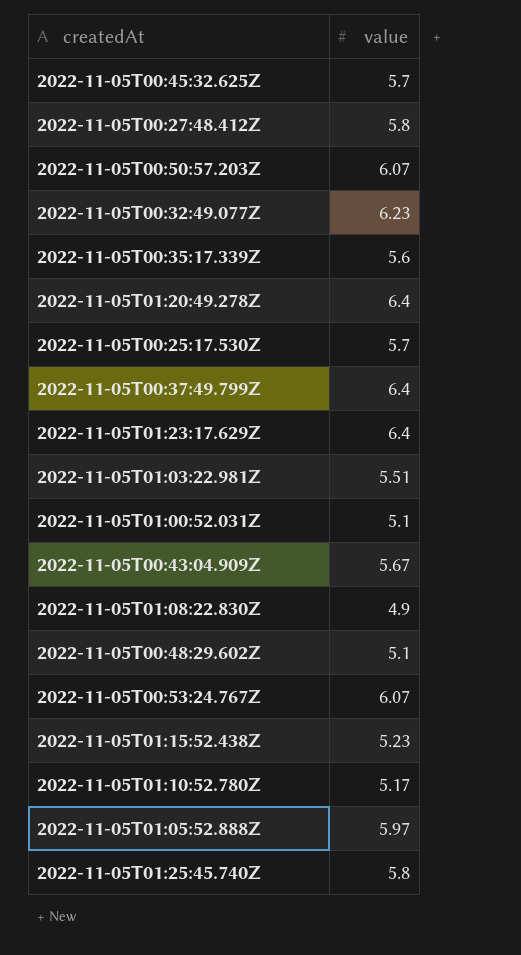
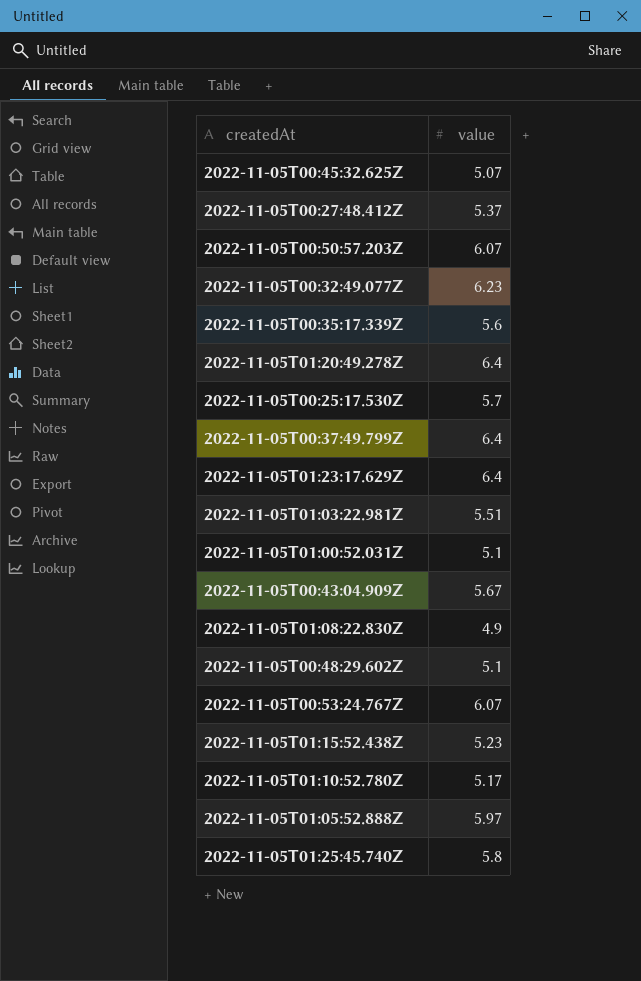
2022-11-05T00:45:32.625Z | value: 5.7 -> 5.07
2022-11-05T00:27:48.412Z | value: 5.8 -> 5.37

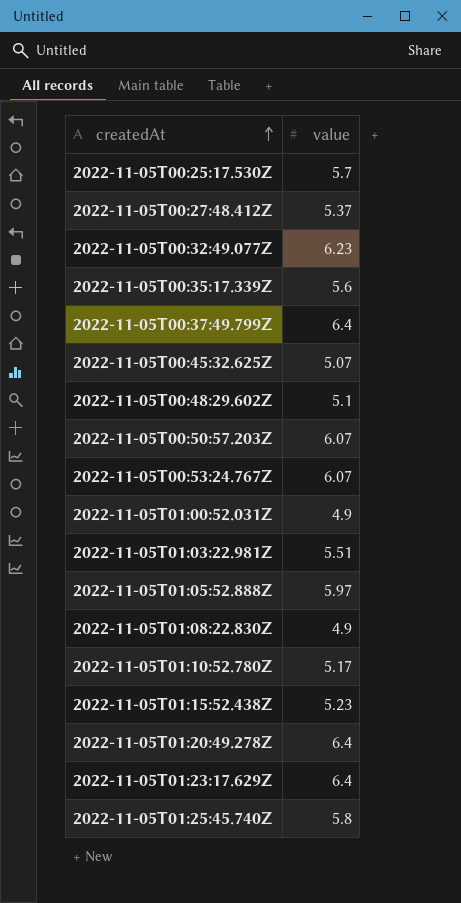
row order: none -> createdAt ascending
row 2022-11-05T00:43:04.909Z: 5.67 -> none
2022-11-05T01:00:52.031Z | value: 5.1 -> 4.9

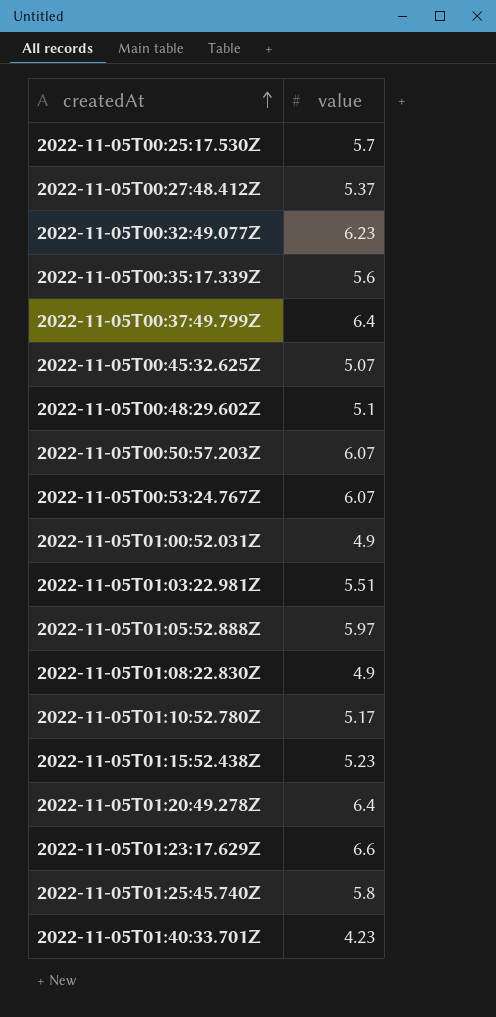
2022-11-05T01:23:17.629Z | value: 6.4 -> 6.6
row 2022-11-05T01:40:33.701Z: none -> 4.23

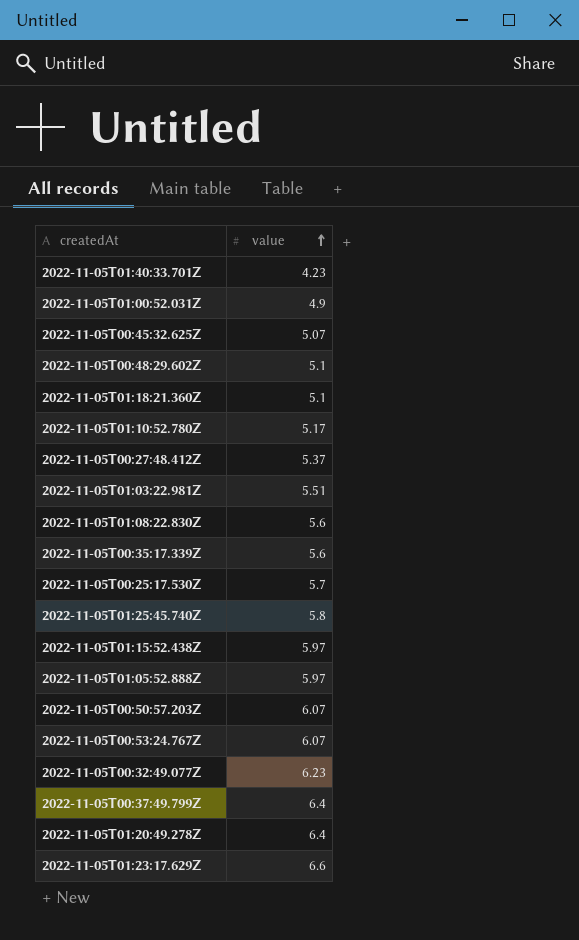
row order: createdAt ascending -> value ascending
row 2022-11-05T01:18:21.360Z: none -> 5.1
2022-11-05T01:08:22.830Z | value: 4.9 -> 5.6
2022-11-05T01:15:52.438Z | value: 5.23 -> 5.97

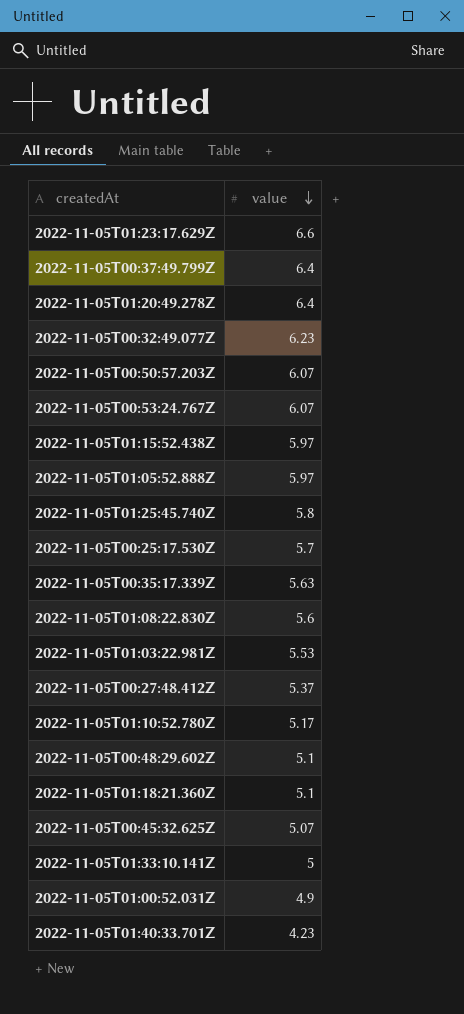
row order: value ascending -> value descending
2022-11-05T00:35:17.339Z | value: 5.6 -> 5.63
2022-11-05T01:03:22.981Z | value: 5.51 -> 5.53
row 2022-11-05T01:33:10.141Z: none -> 5

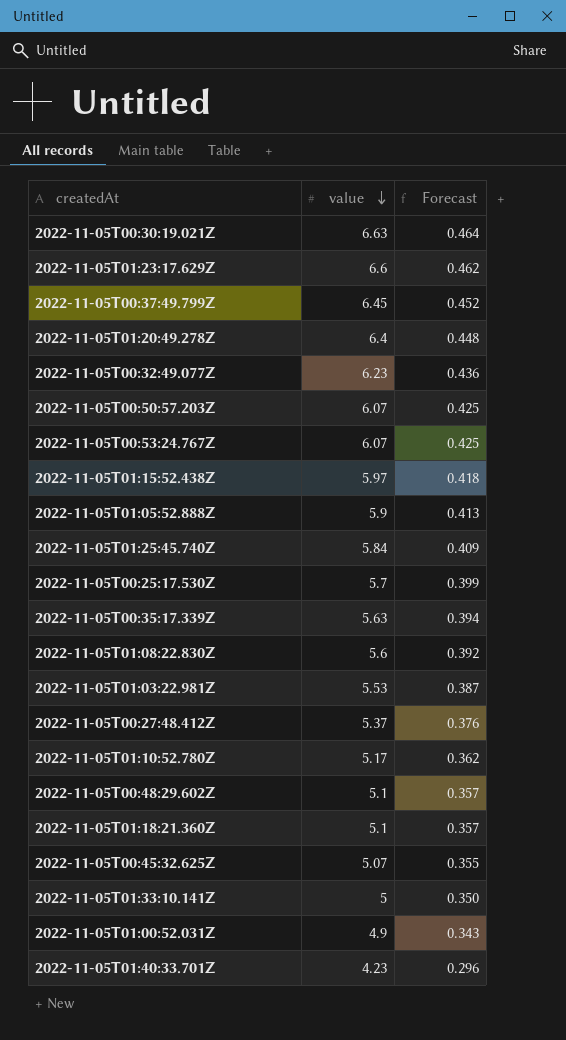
column Forecast | formula: none -> [value] * 0.07
row 2022-11-05T00:30:19.021Z: none -> 6.63 | 0.464
2022-11-05T00:37:49.799Z | value: 6.4 -> 6.45
2022-11-05T01:05:52.888Z | value: 5.97 -> 5.9
2022-11-05T01:25:45.740Z | value: 5.8 -> 5.84

